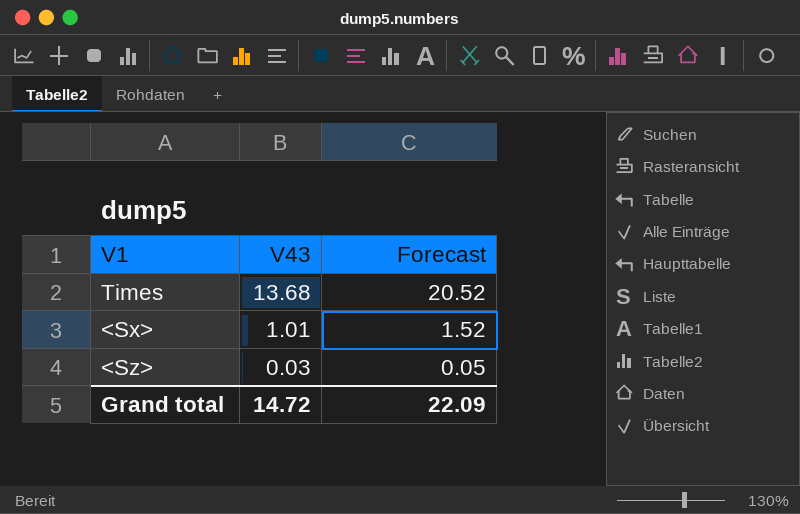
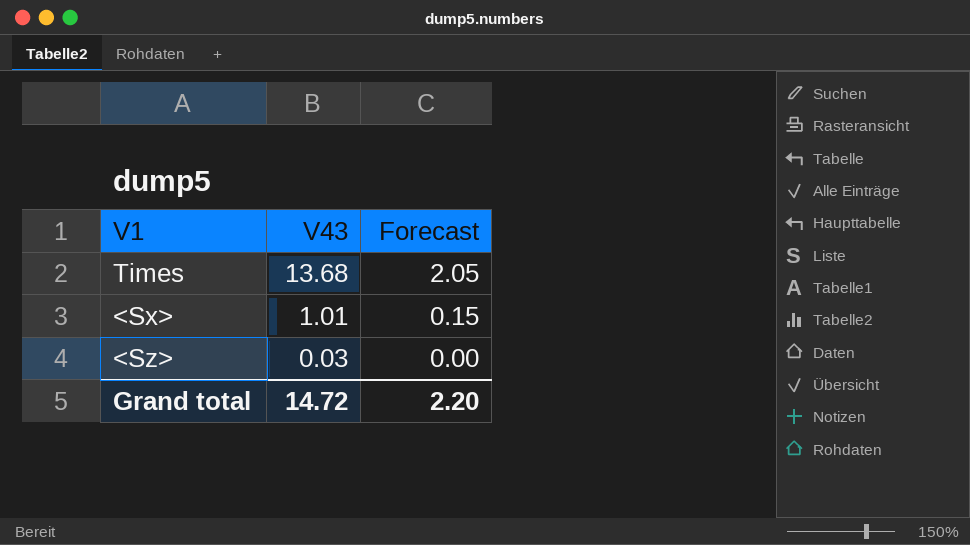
column Forecast | formula: [V43] * 1.5 -> [V43] * 0.15
Grand total | Forecast: 22.09 -> 2.20

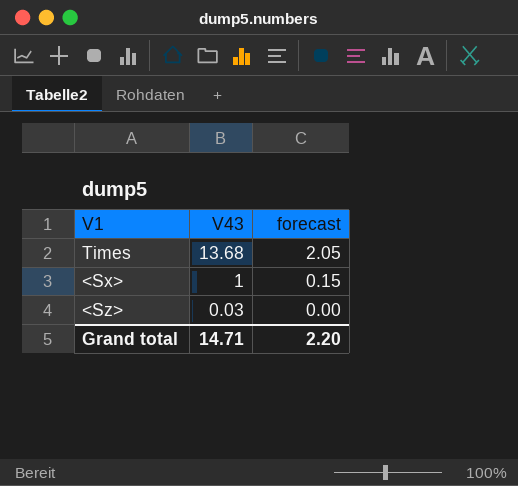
column name: Forecast -> forecast
<Sx> | V43: 1.01 -> 1
Grand total | V43: 14.72 -> 14.71

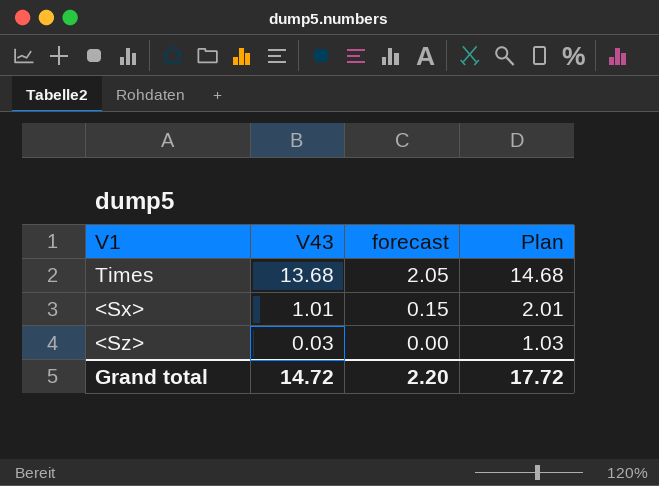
column Plan | formula: none -> [V43] + 1
<Sx> | V43: 1 -> 1.01
Grand total | V43: 14.71 -> 14.72

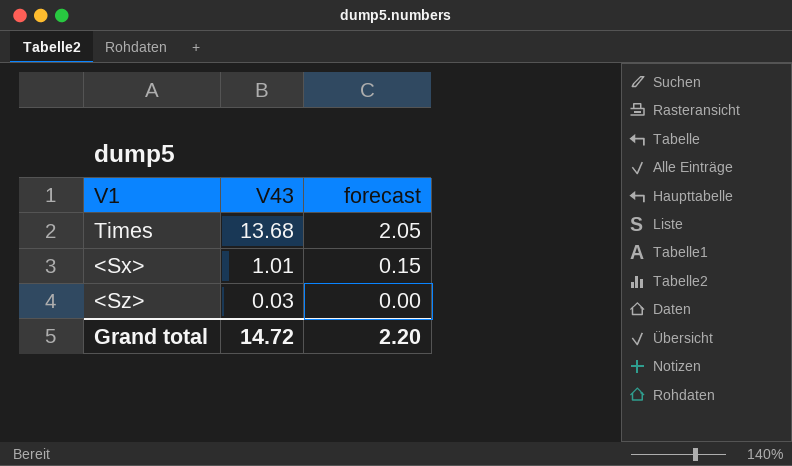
column Plan | formula: [V43] + 1 -> none

